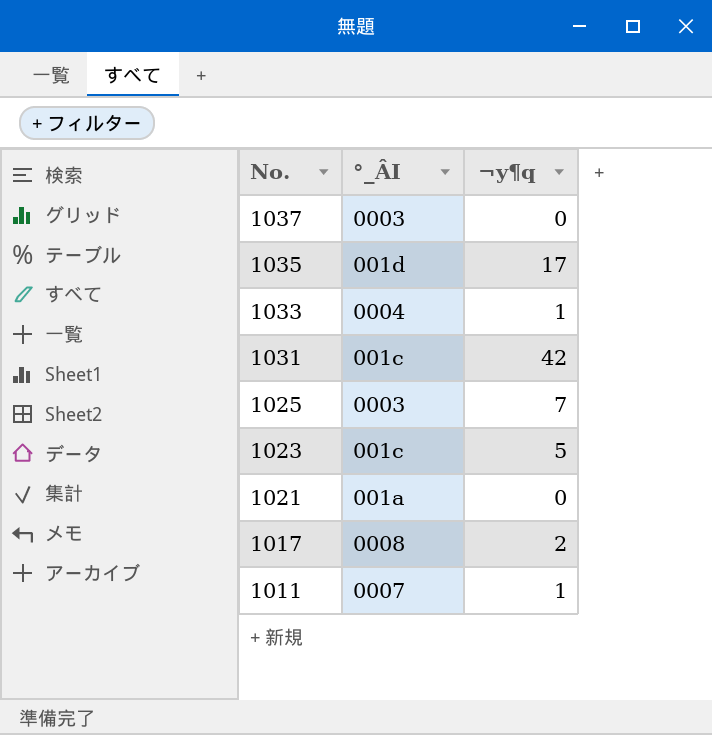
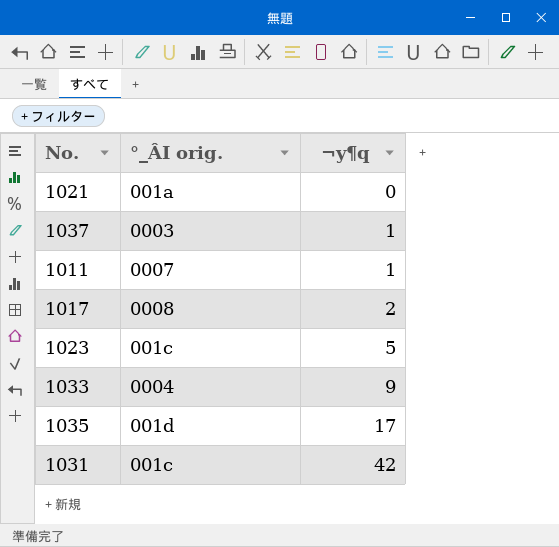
row order: No. descending -> ¬y¶q ascending
column name: °_ÂI -> °_ÂI orig.
row 1025: 0003 | 7 -> none
1037 | ¬y¶q: 0 -> 1
1033 | ¬y¶q: 1 -> 9

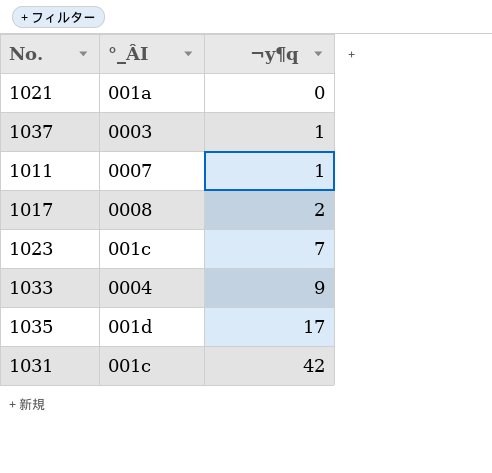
column name: °_ÂI orig. -> °_ÂI
1023 | ¬y¶q: 5 -> 7

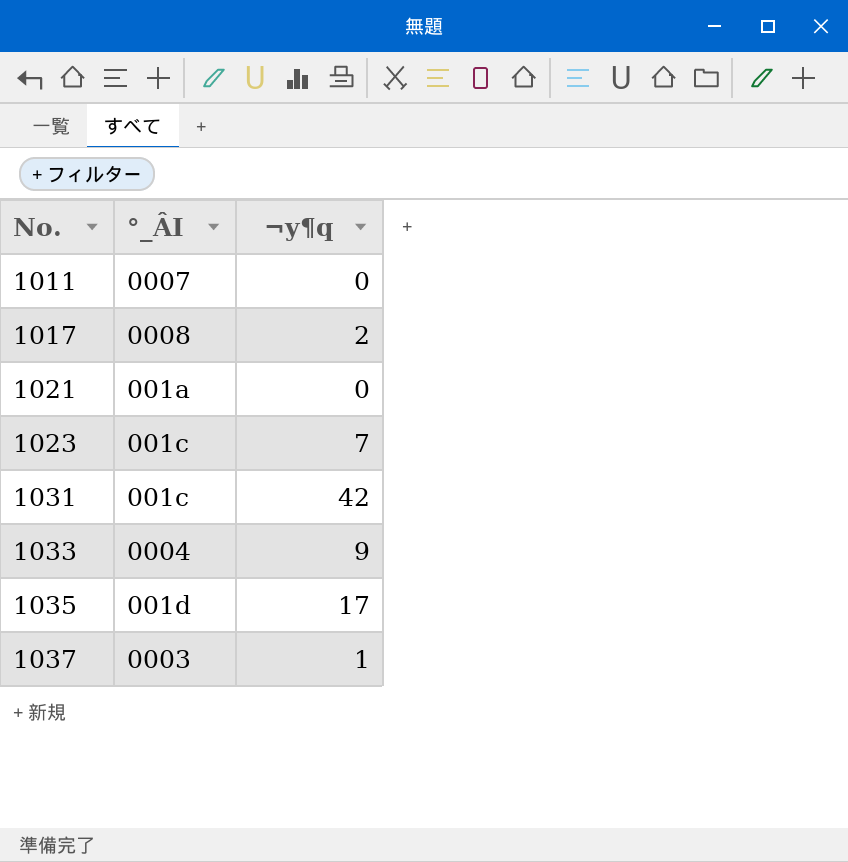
row order: ¬y¶q ascending -> No. ascending
1011 | ¬y¶q: 1 -> 0

